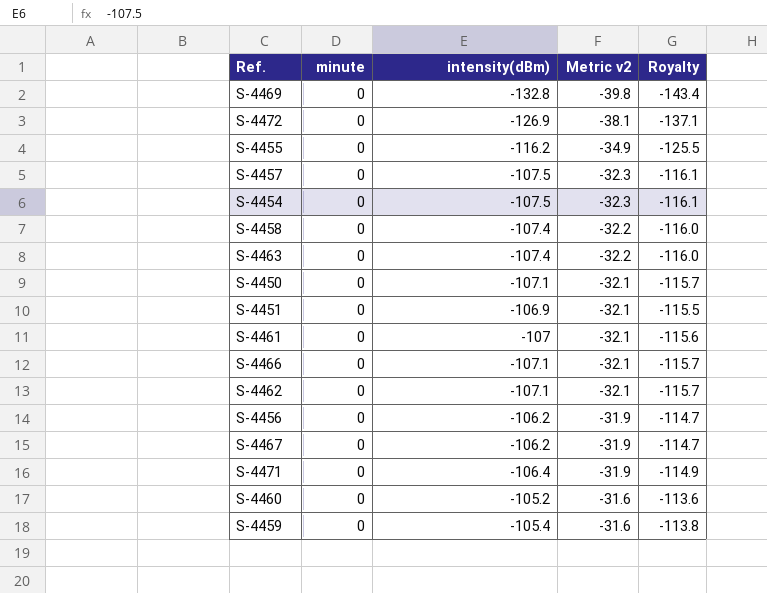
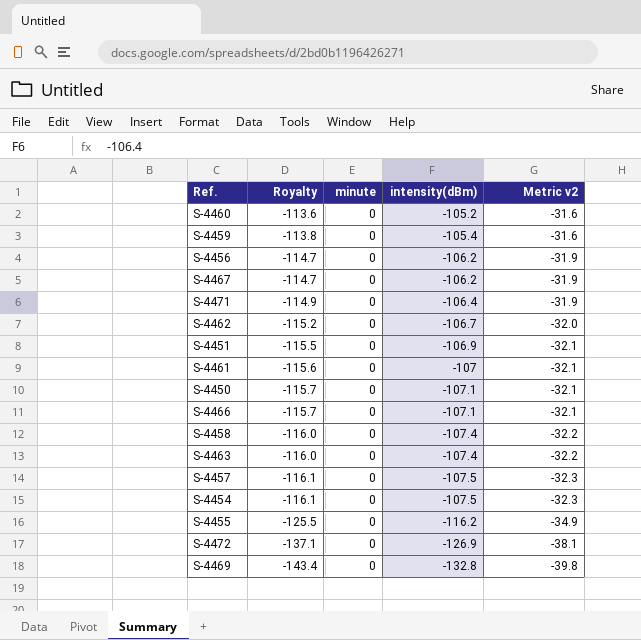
row order: Metric v2 ascending -> Royalty descending
column Royalty | position: 5 -> 2
S-4462 | Royalty: -115.7 -> -115.2
S-4462 | intensity(dBm): -107.1 -> -106.7
S-4462 | Metric v2: -32.1 -> -32.0

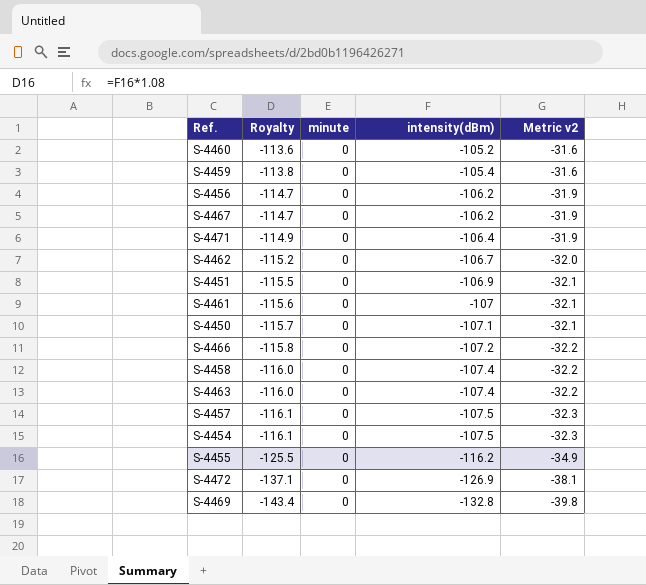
S-4466 | Royalty: -115.7 -> -115.8
S-4466 | intensity(dBm): -107.1 -> -107.2
S-4466 | Metric v2: -32.1 -> -32.2

